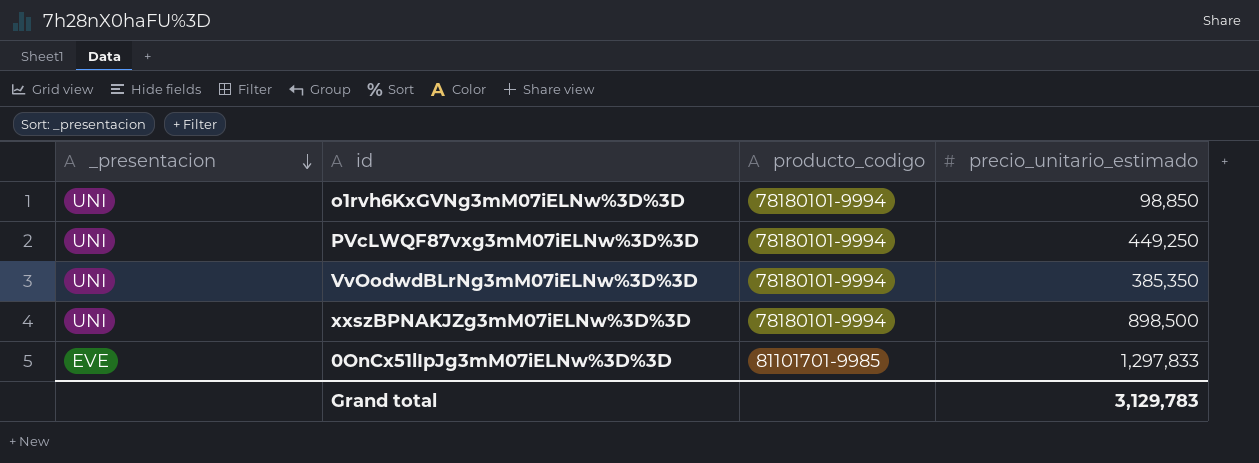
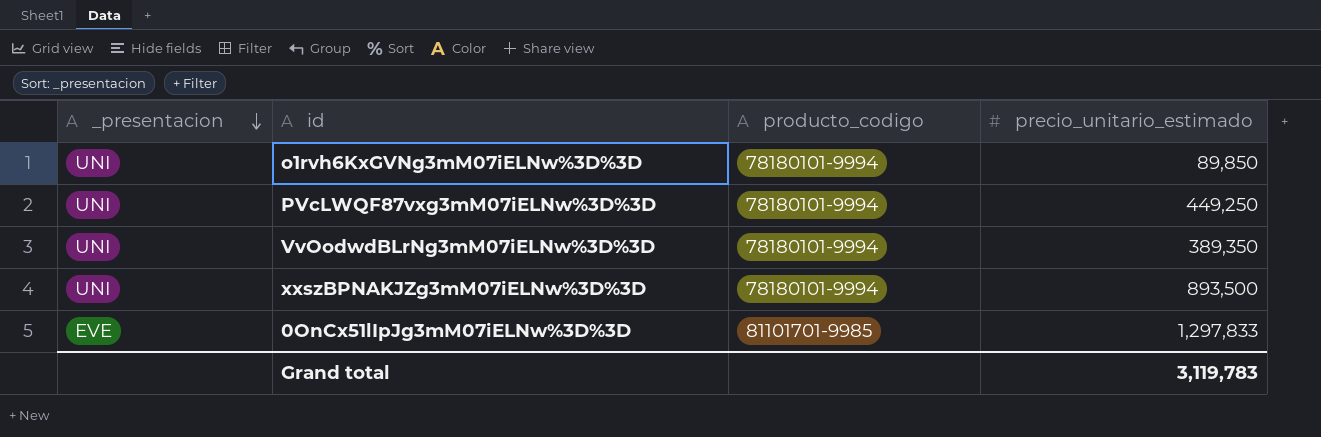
o1rvh6KxGVNg3mM07iELNw%3D%3D | precio_unitario_estimado: 98,850 -> 89,850
VvOodwdBLrNg3mM07iELNw%3D%3D | precio_unitario_estimado: 385,350 -> 389,350
xxszBPNAKJZg3mM07iELNw%3D%3D | precio_unitario_estimado: 898,500 -> 893,500
Grand total | precio_unitario_estimado: 3,129,783 -> 3,119,783

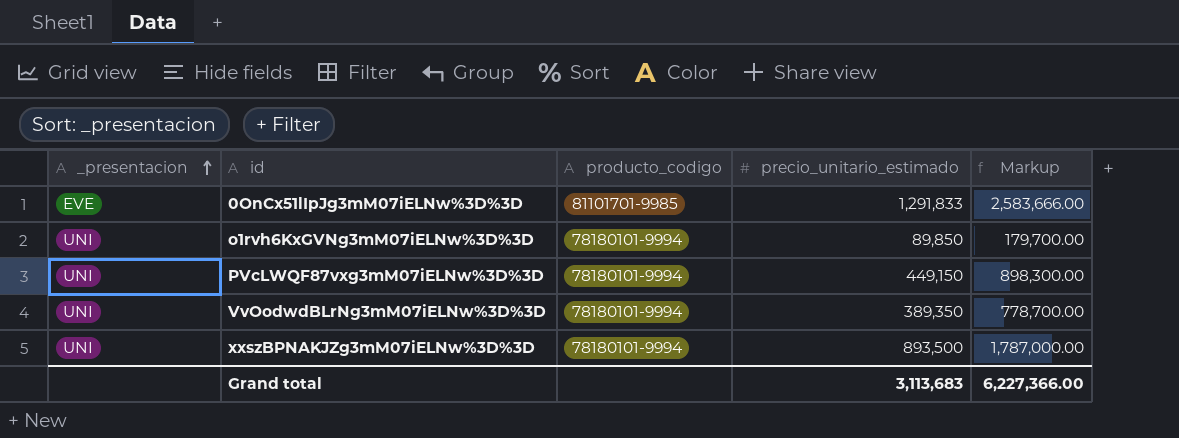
row order: _presentacion descending -> _presentacion ascending
column Markup | formula: none -> [precio_unitario_estimado] * 2
0OnCx51lIpJg3mM07iELNw%3D%3D | precio_unitario_estimado: 1,297,833 -> 1,291,833
PVcLWQF87vxg3mM07iELNw%3D%3D | precio_unitario_estimado: 449,250 -> 449,150
Grand total | precio_unitario_estimado: 3,119,783 -> 3,113,683

